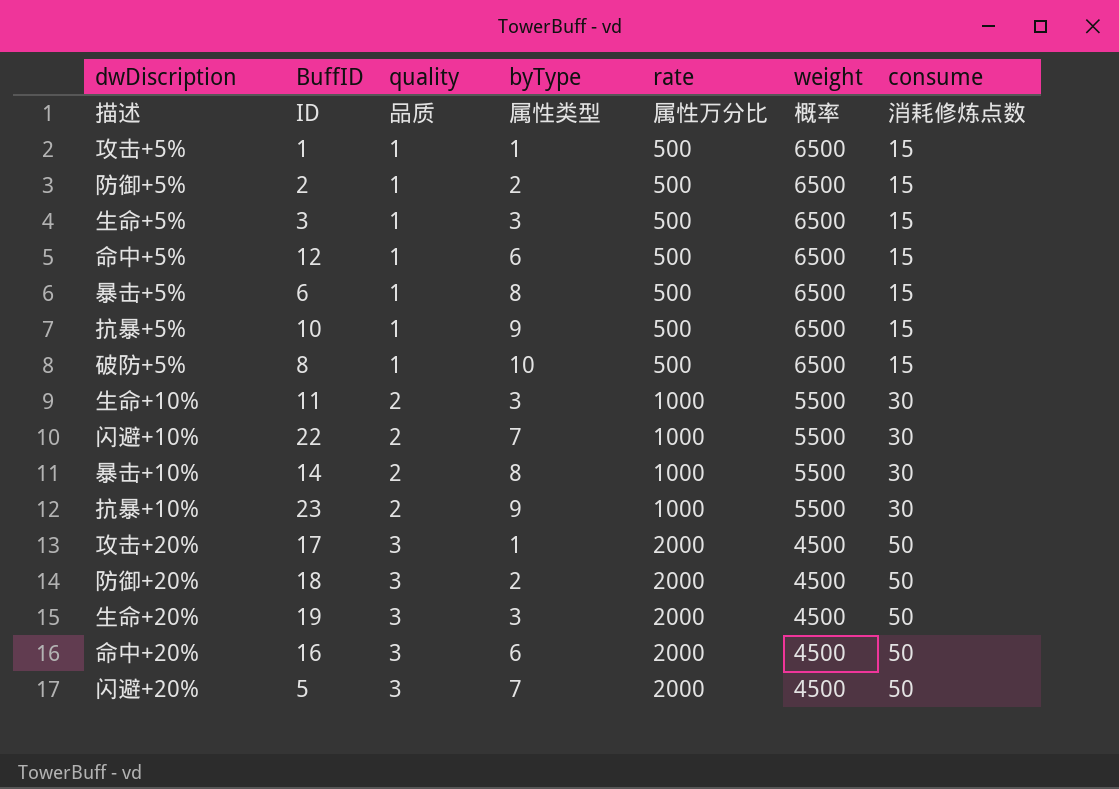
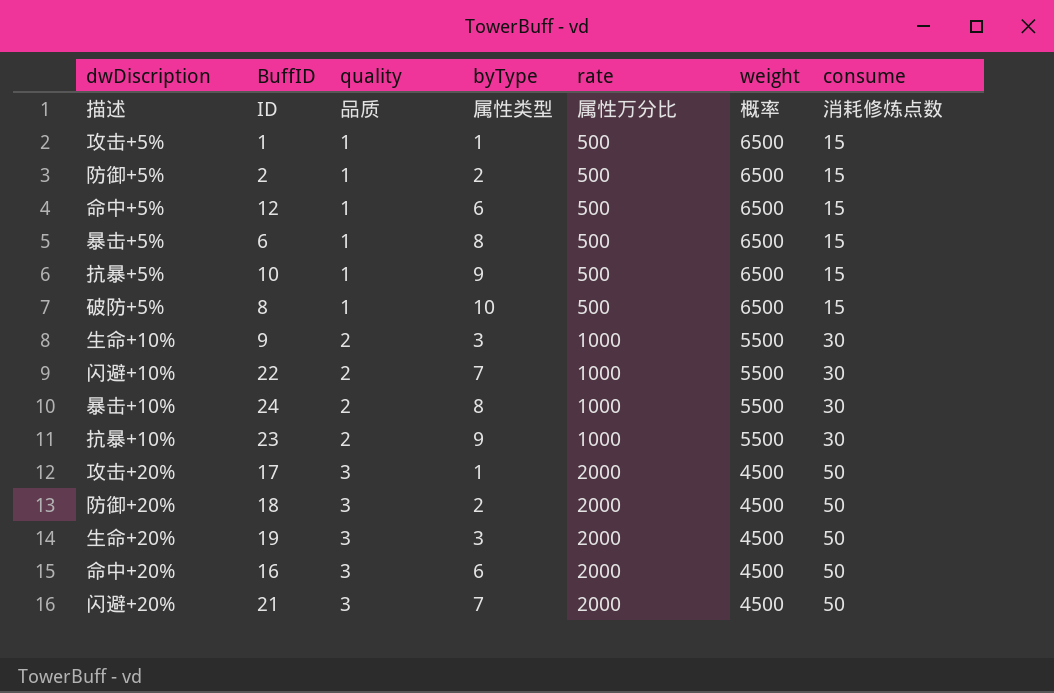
row 生命+5%: 3 | 1 | 3 | 500 | 6500 | 15 -> none
生命+10% | BuffID: 11 -> 9
暴击+10% | BuffID: 14 -> 24
闪避+20% | BuffID: 5 -> 21

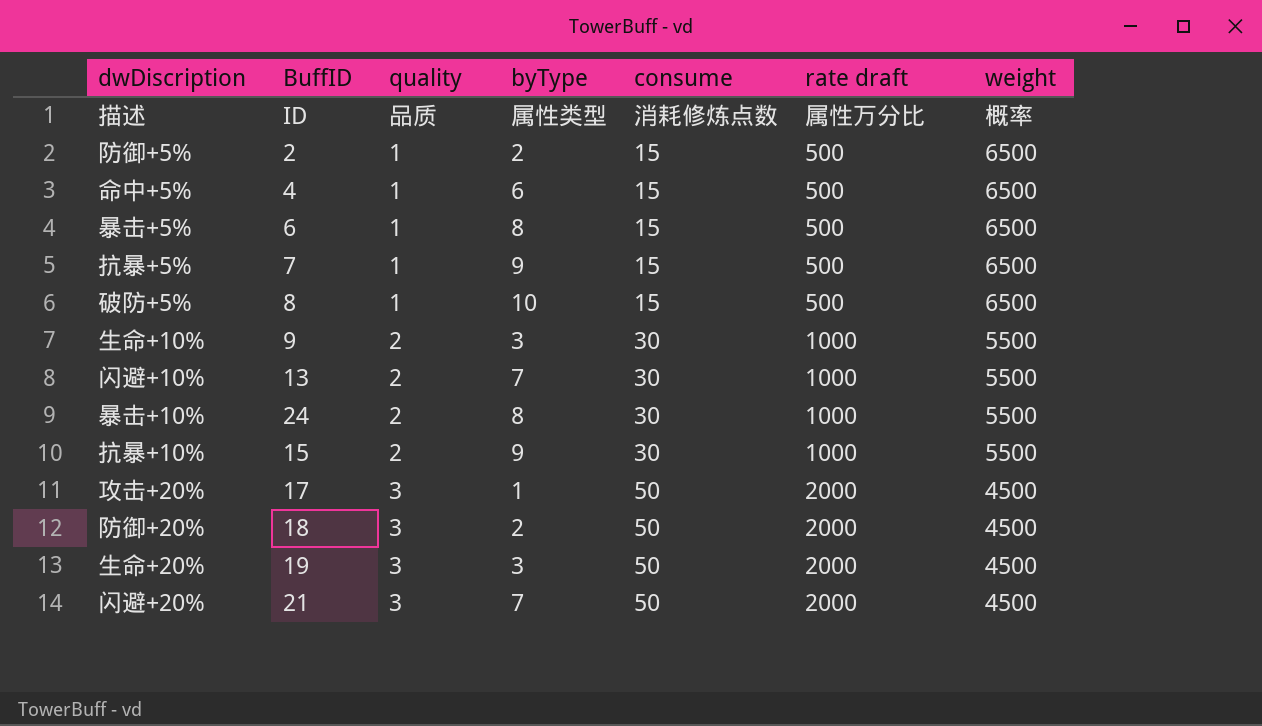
column consume | position: 7 -> 5
column name: rate -> rate draft
row 攻击+5%: 1 | 1 | 1 | 500 | 6500 | 15 -> none
row 命中+20%: 16 | 3 | 6 | 2000 | 4500 | 50 -> none
命中+5% | BuffID: 12 -> 4
抗暴+5% | BuffID: 10 -> 7
闪避+10% | BuffID: 22 -> 13
抗暴+10% | BuffID: 23 -> 15

